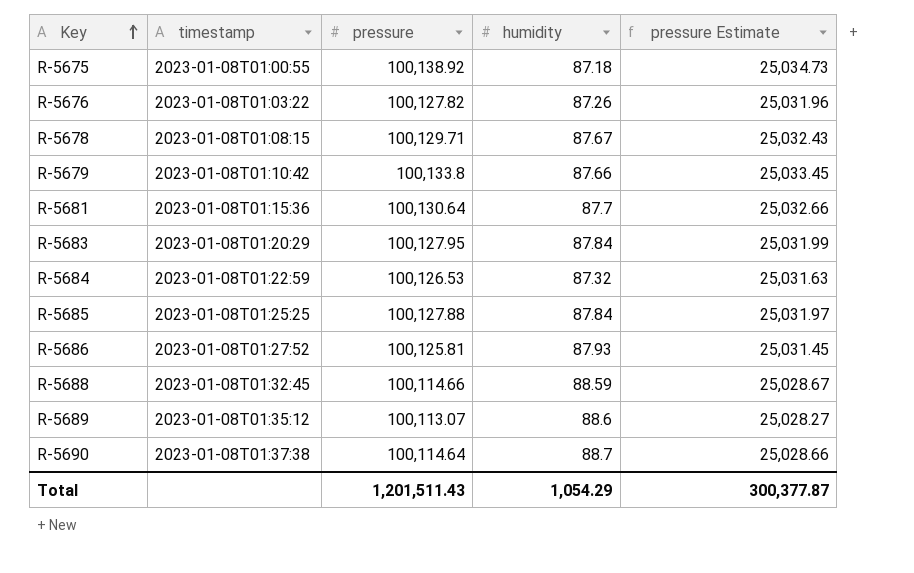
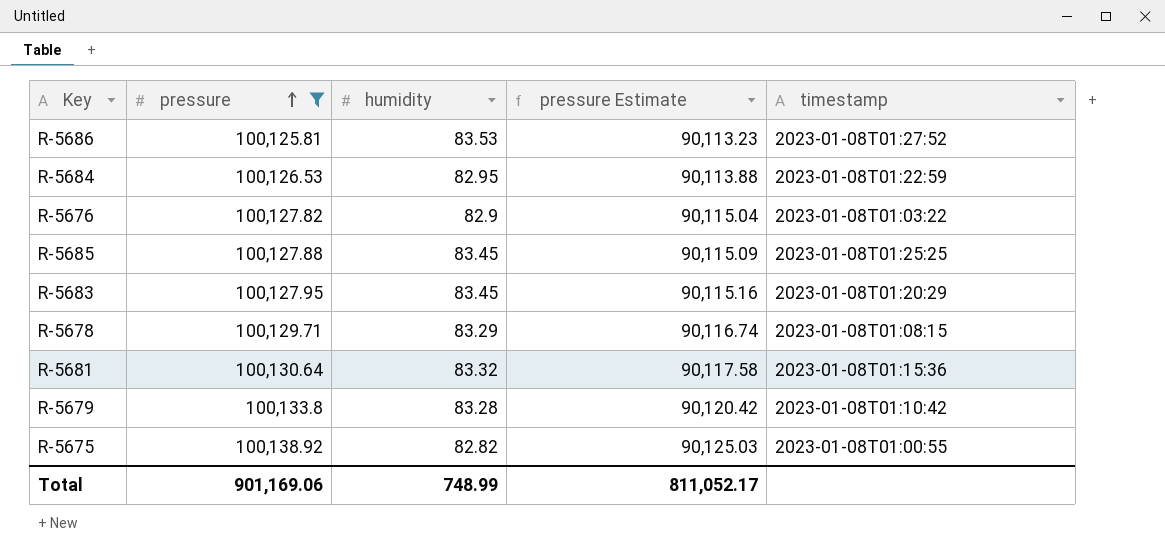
filter: none -> pressure >= 100,125.81
row order: Key ascending -> pressure ascending
column pressure Estimate | formula: [pressure] * 0.25 -> [pressure] * 0.9
column timestamp | position: 2 -> 5
R-5686 | humidity: 87.93 -> 83.53
R-5684 | humidity: 87.32 -> 82.95
R-5676 | humidity: 87.26 -> 82.9
R-5685 | humidity: 87.84 -> 83.45
R-5683 | humidity: 87.84 -> 83.45
R-5678 | humidity: 87.67 -> 83.29
R-5681 | humidity: 87.7 -> 83.32
R-5679 | humidity: 87.66 -> 83.28
R-5675 | humidity: 87.18 -> 82.82
Total | pressure: 1,201,511.43 -> 901,169.06
Total | humidity: 1,054.29 -> 748.99
Total | pressure Estimate: 300,377.87 -> 811,052.17

